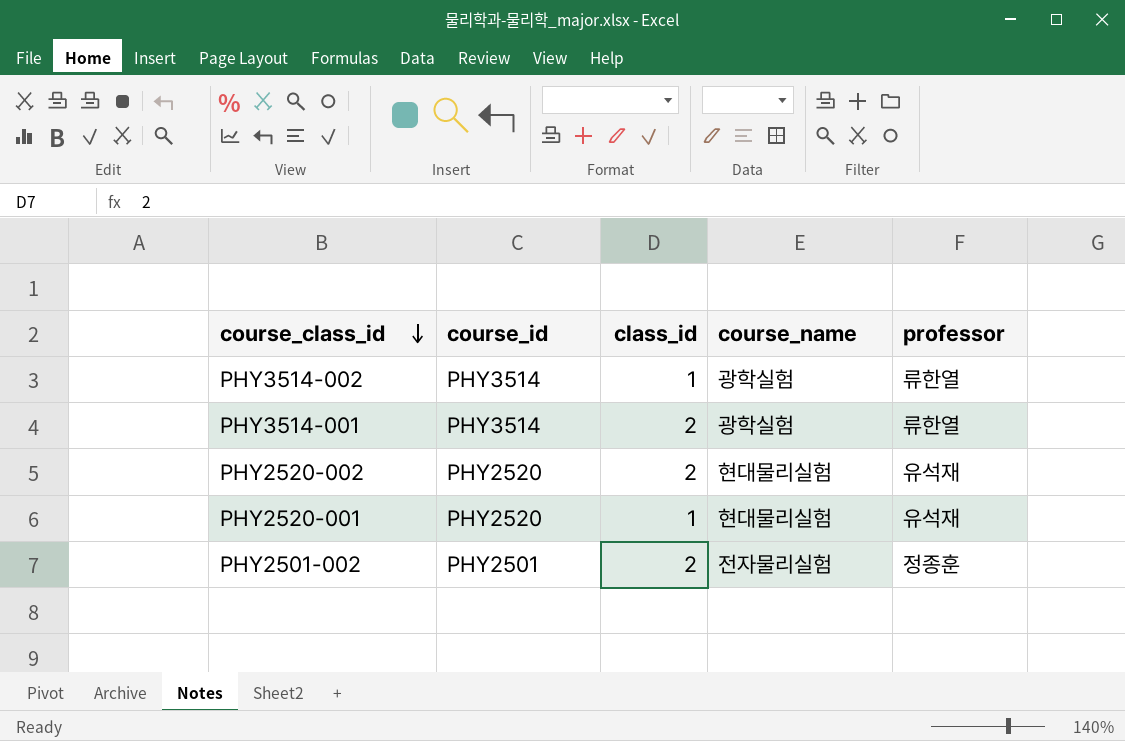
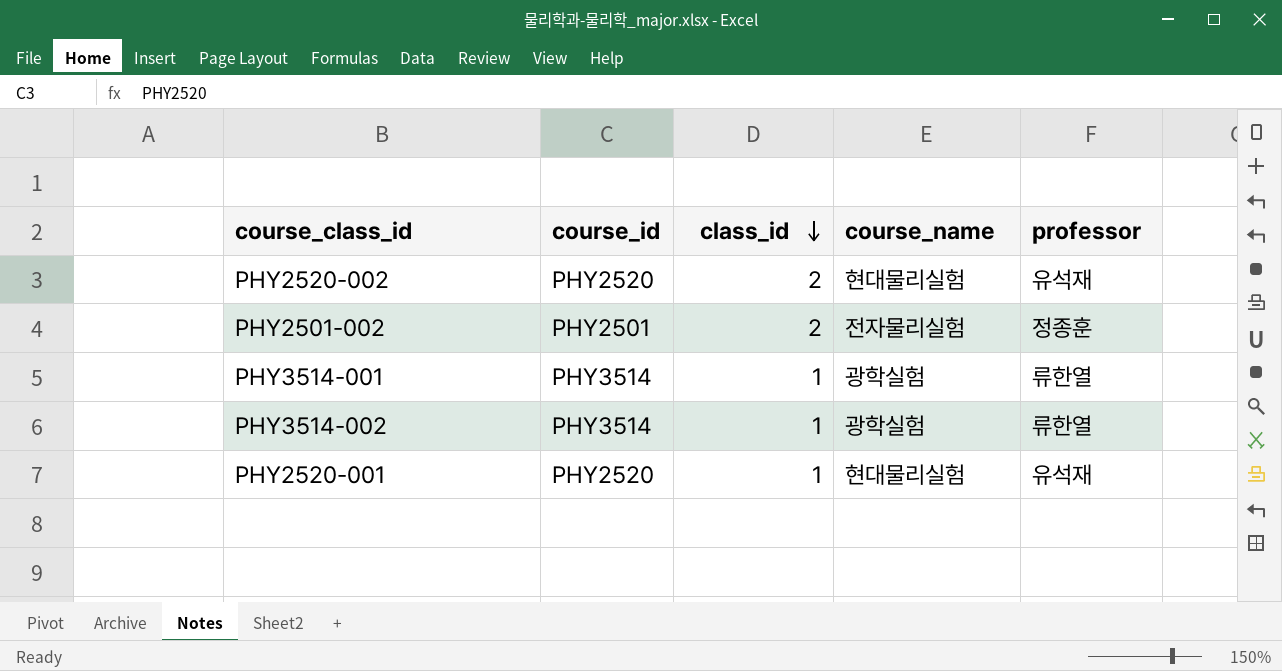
row order: course_class_id descending -> class_id descending
PHY3514-001 | class_id: 2 -> 1

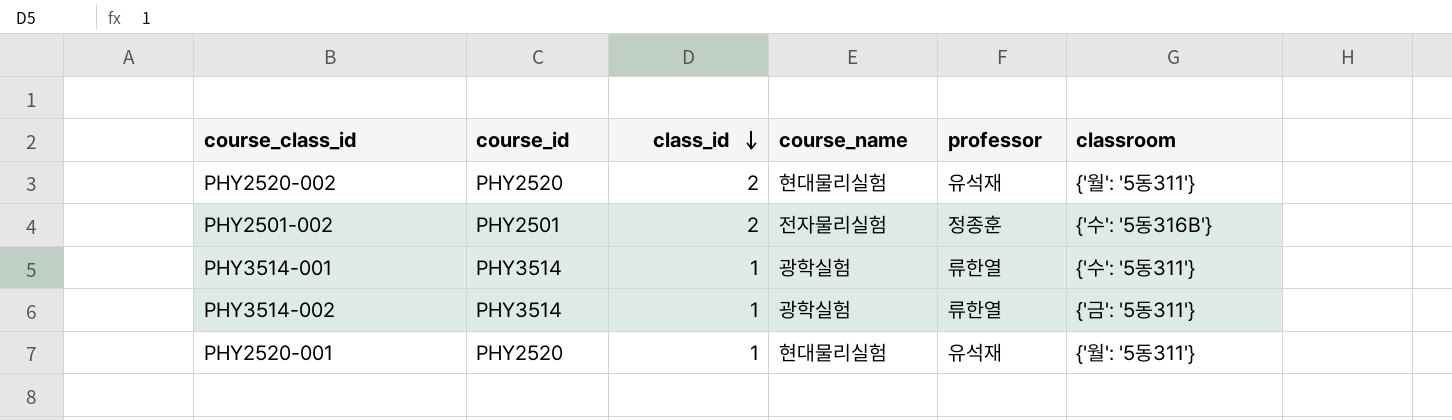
column classroom | position: none -> 6

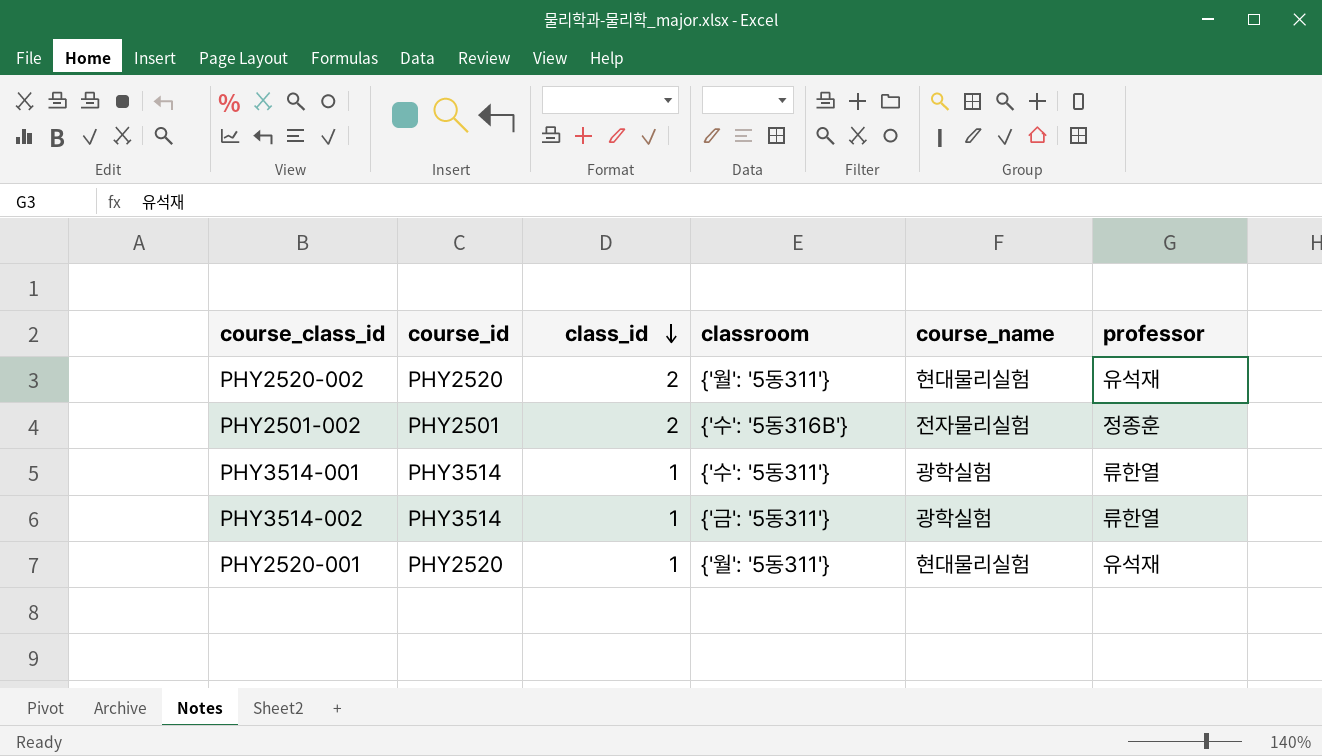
column classroom | position: 6 -> 4

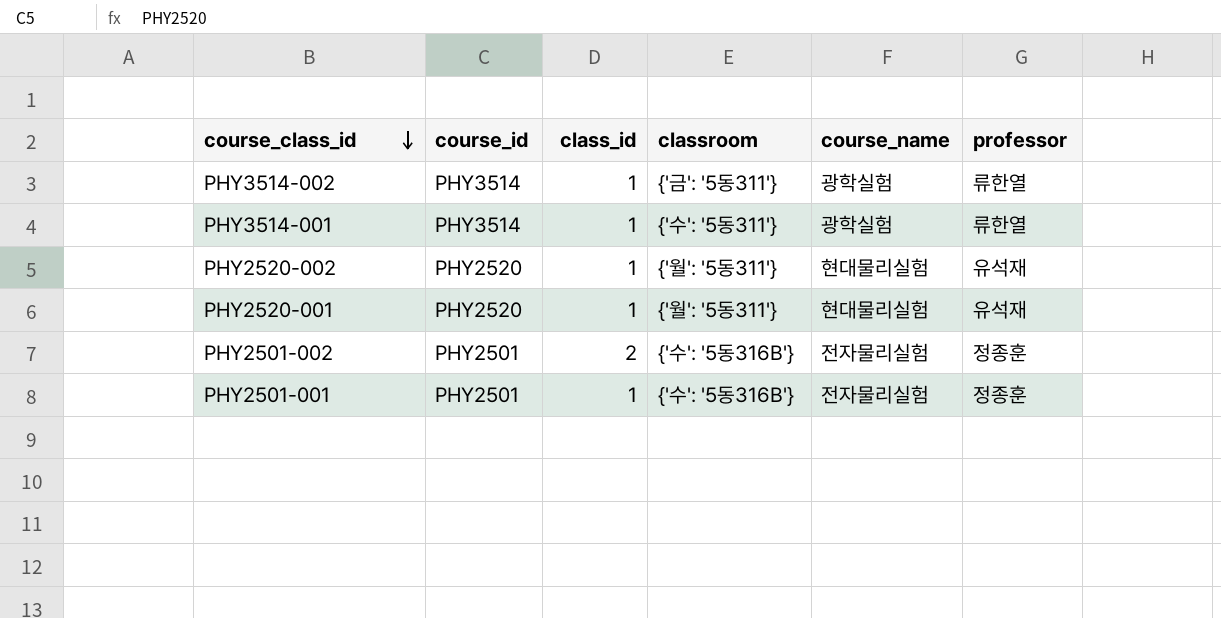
row order: class_id descending -> course_class_id descending
PHY2520-002 | class_id: 2 -> 1
row PHY2501-001: none -> PHY2501 | 1 | {'수': '5동316B'} | 전자물리실험 | 정종훈

